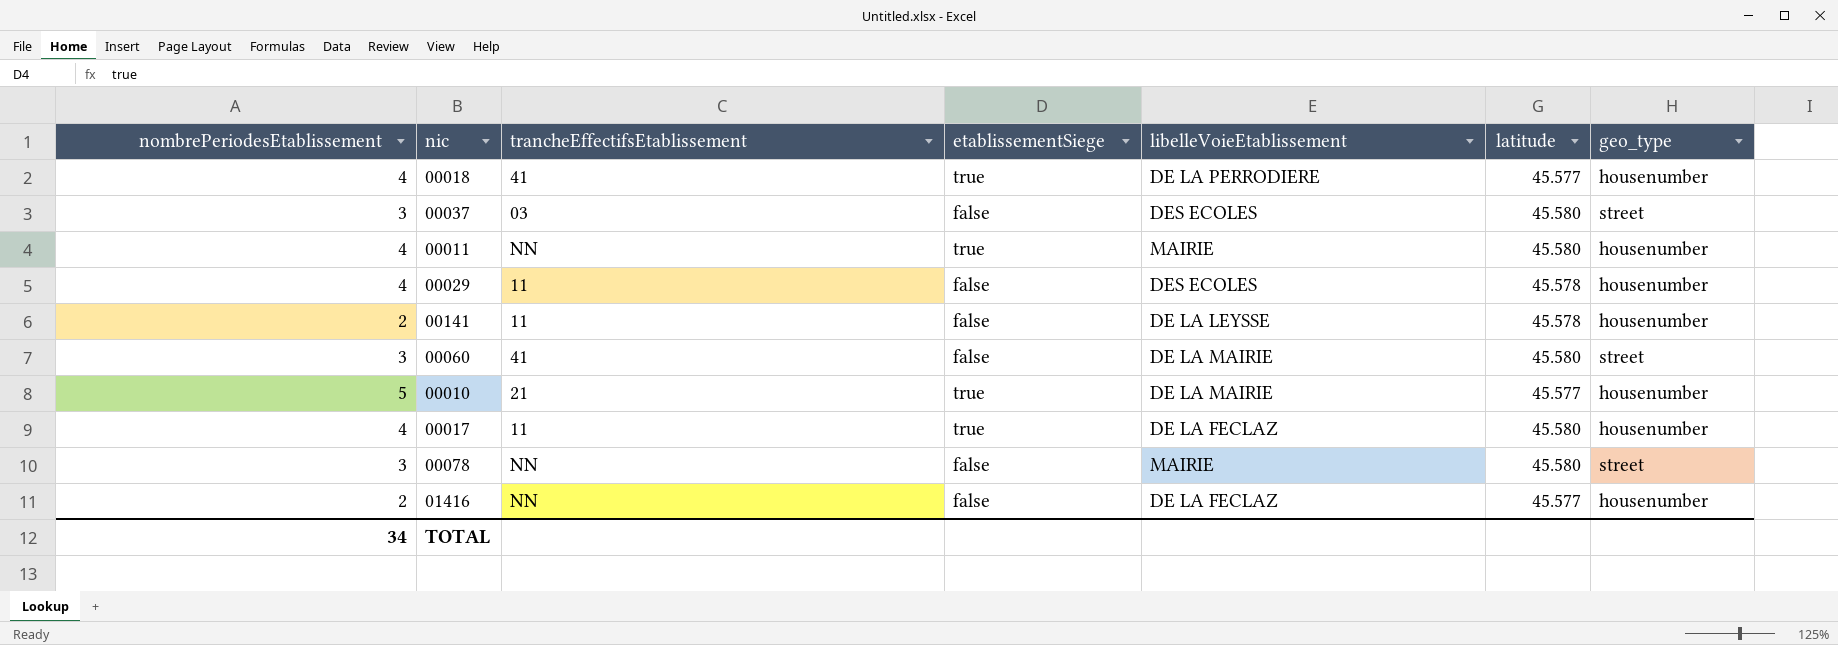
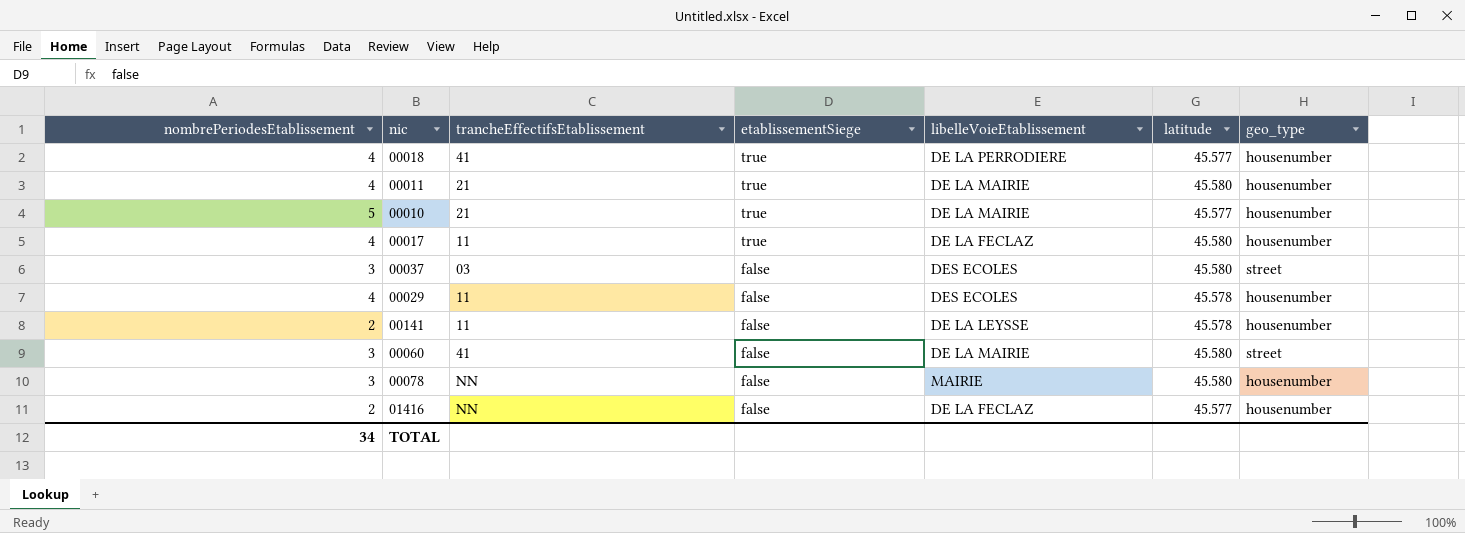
row order: none -> etablissementSiege descending
00011 | trancheEffectifsEtablissement: NN -> 21
00011 | libelleVoieEtablissement: MAIRIE -> DE LA MAIRIE
00078 | geo_type: street -> housenumber

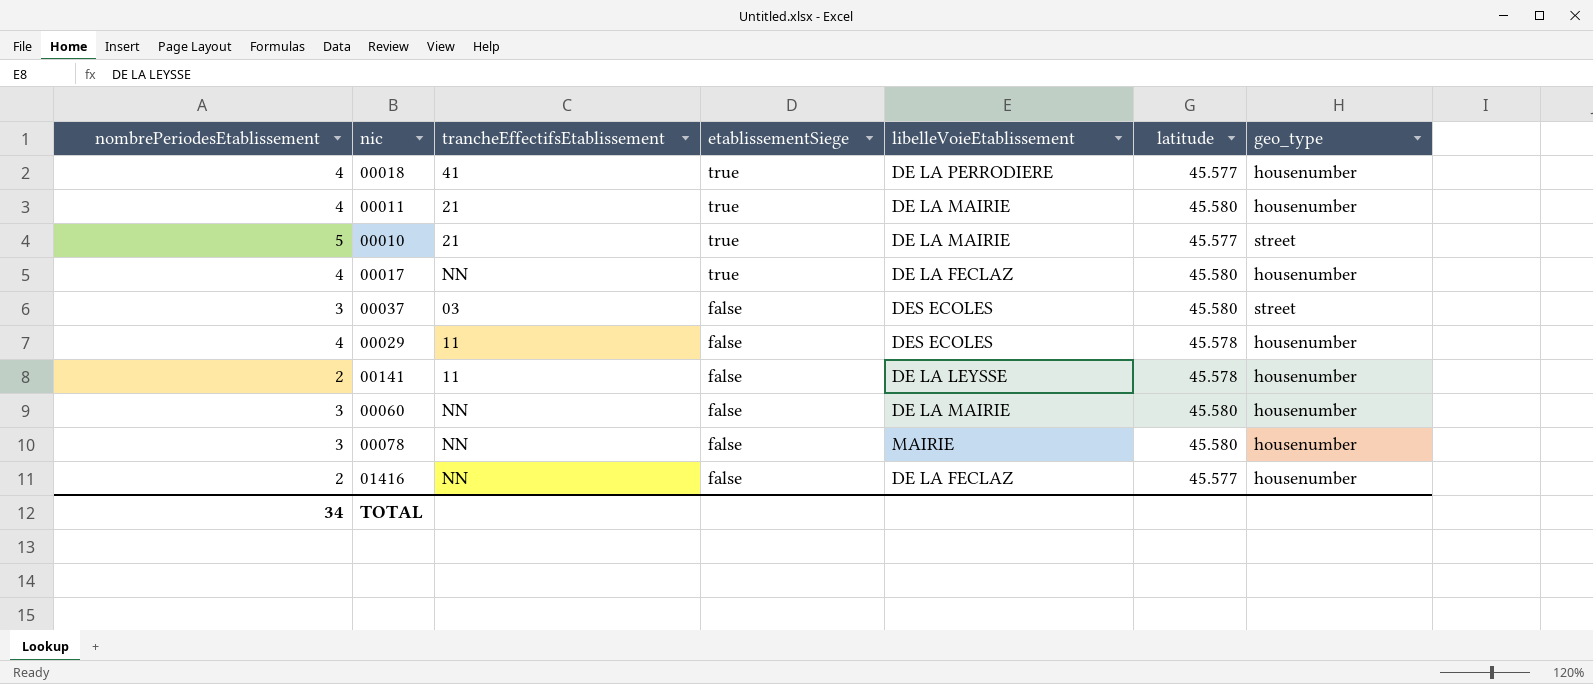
00010 | geo_type: housenumber -> street
00017 | trancheEffectifsEtablissement: 11 -> NN
00060 | trancheEffectifsEtablissement: 41 -> NN
00060 | geo_type: street -> housenumber

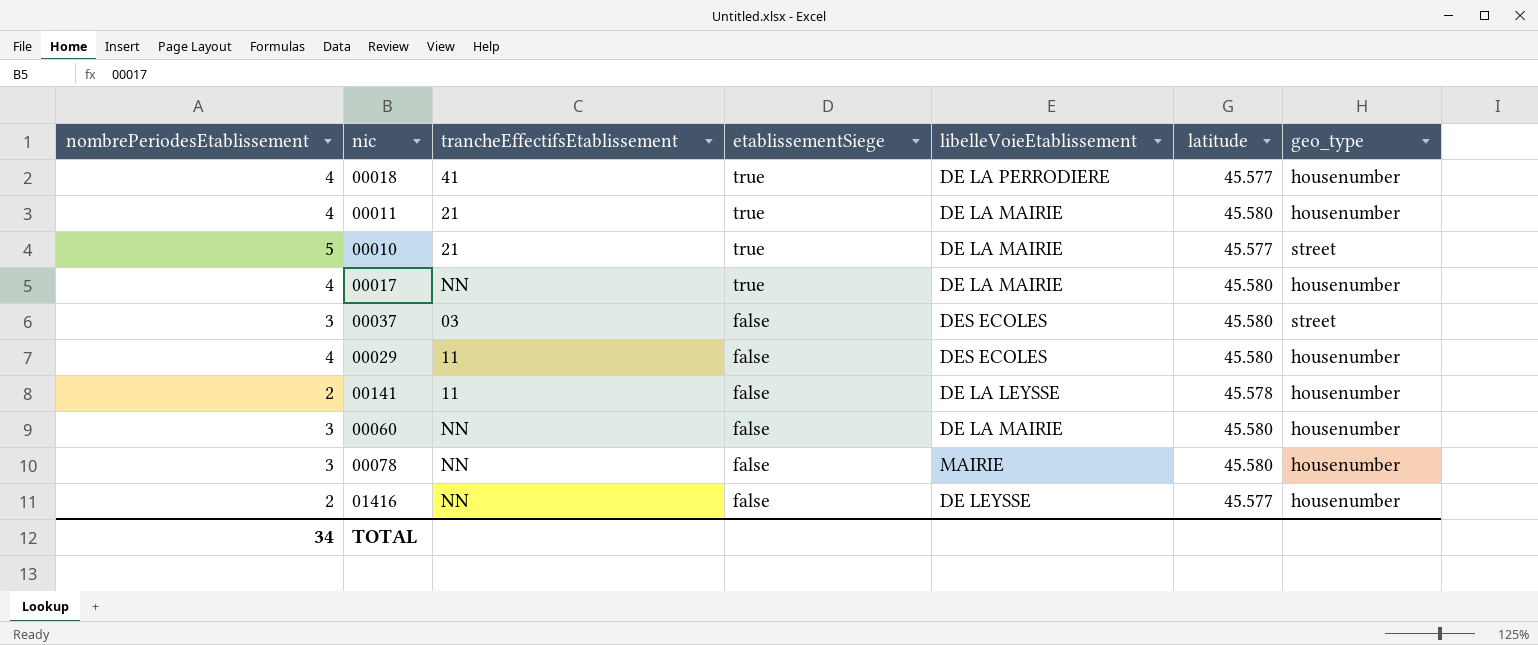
00017 | libelleVoieEtablissement: DE LA FECLAZ -> DE LA MAIRIE
00029 | latitude: 45.578 -> 45.580
01416 | libelleVoieEtablissement: DE LA FECLAZ -> DE LEYSSE

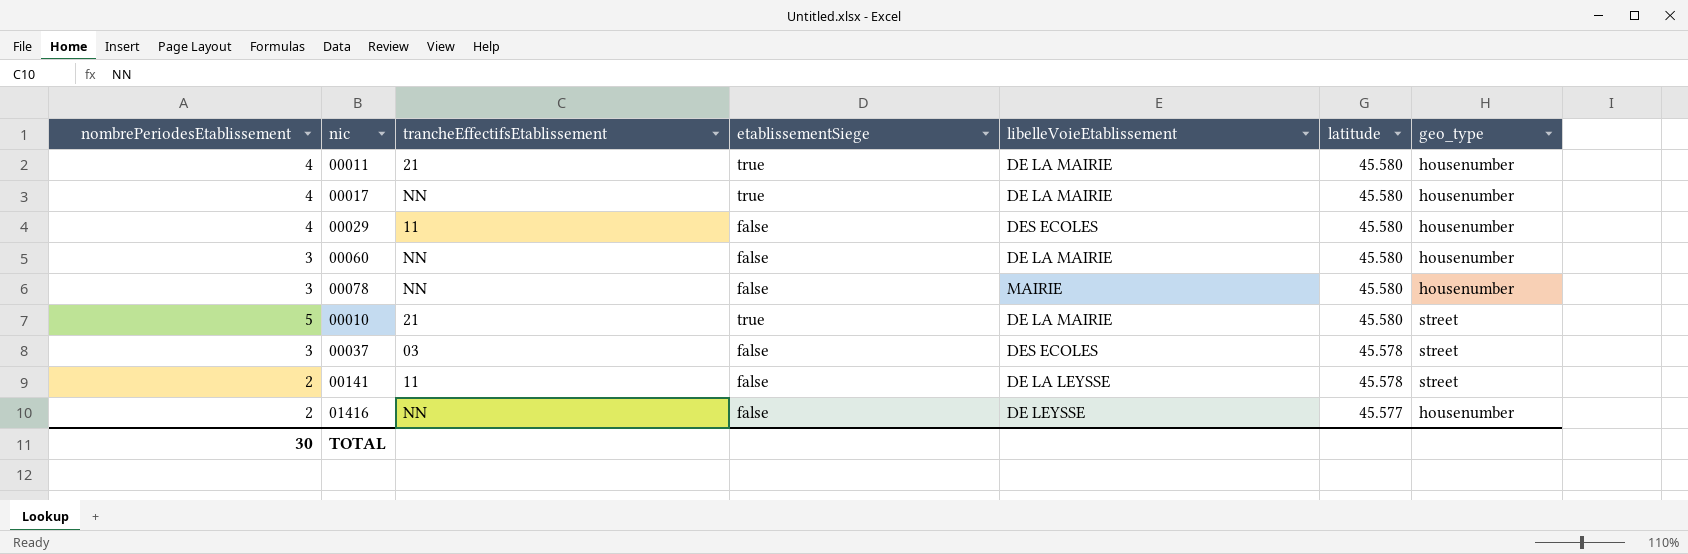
row order: etablissementSiege descending -> latitude descending
row 00018: 4 | 41 | true | DE LA PERRODIERE | 45.577 | housenumber -> none
00010 | latitude: 45.577 -> 45.580
00037 | latitude: 45.580 -> 45.578
00141 | geo_type: housenumber -> street
TOTAL | nombrePeriodesEtablissement: 34 -> 30

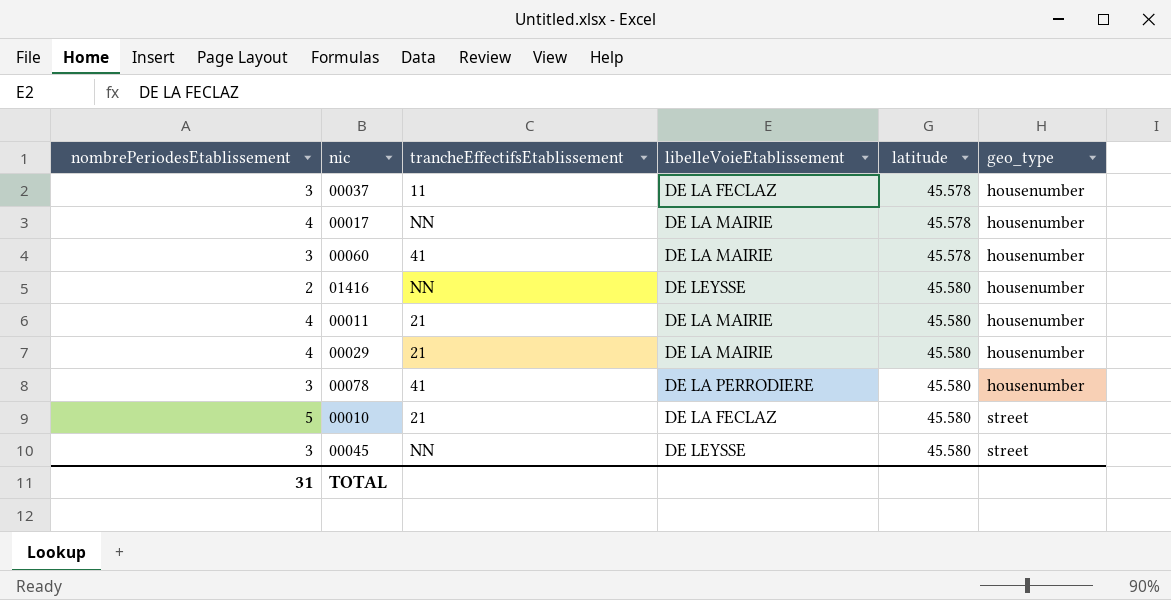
row order: latitude descending -> latitude ascending
column etablissementSiege | position: 4 -> none
row 00141: 2 | 11 | false | DE LA LEYSSE | 45.578 | street -> none
00037 | trancheEffectifsEtablissement: 03 -> 11
00037 | libelleVoieEtablissement: DES ECOLES -> DE LA FECLAZ
00037 | geo_type: street -> housenumber
00017 | latitude: 45.580 -> 45.578
00060 | trancheEffectifsEtablissement: NN -> 41
00060 | latitude: 45.580 -> 45.578
01416 | latitude: 45.577 -> 45.580
00029 | trancheEffectifsEtablissement: 11 -> 21
00029 | libelleVoieEtablissement: DES ECOLES -> DE LA MAIRIE
00078 | trancheEffectifsEtablissement: NN -> 41
00078 | libelleVoieEtablissement: MAIRIE -> DE LA PERRODIERE
00010 | libelleVoieEtablissement: DE LA MAIRIE -> DE LA FECLAZ
row 00045: none -> 3 | NN | DE LEYSSE | 45.580 | street
TOTAL | nombrePeriodesEtablissement: 30 -> 31

